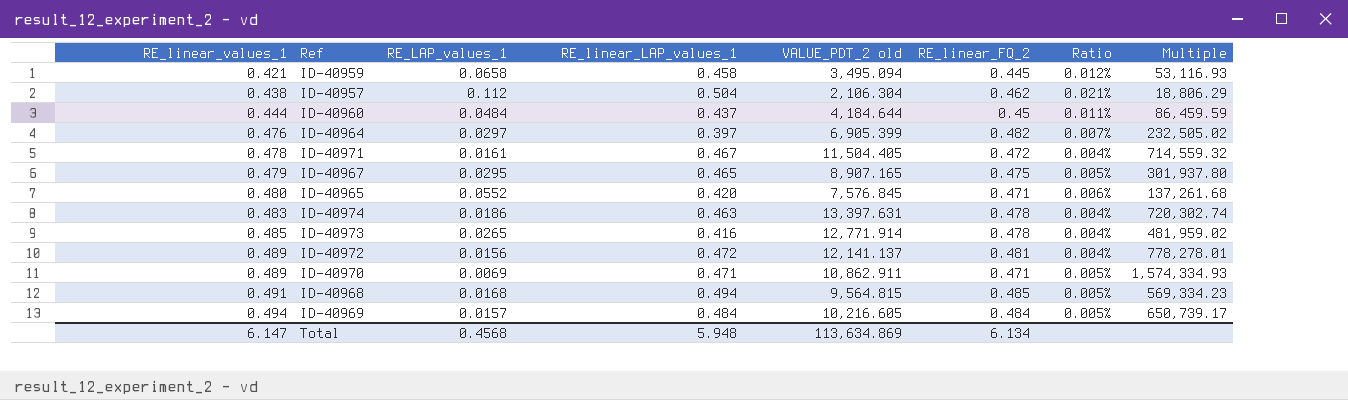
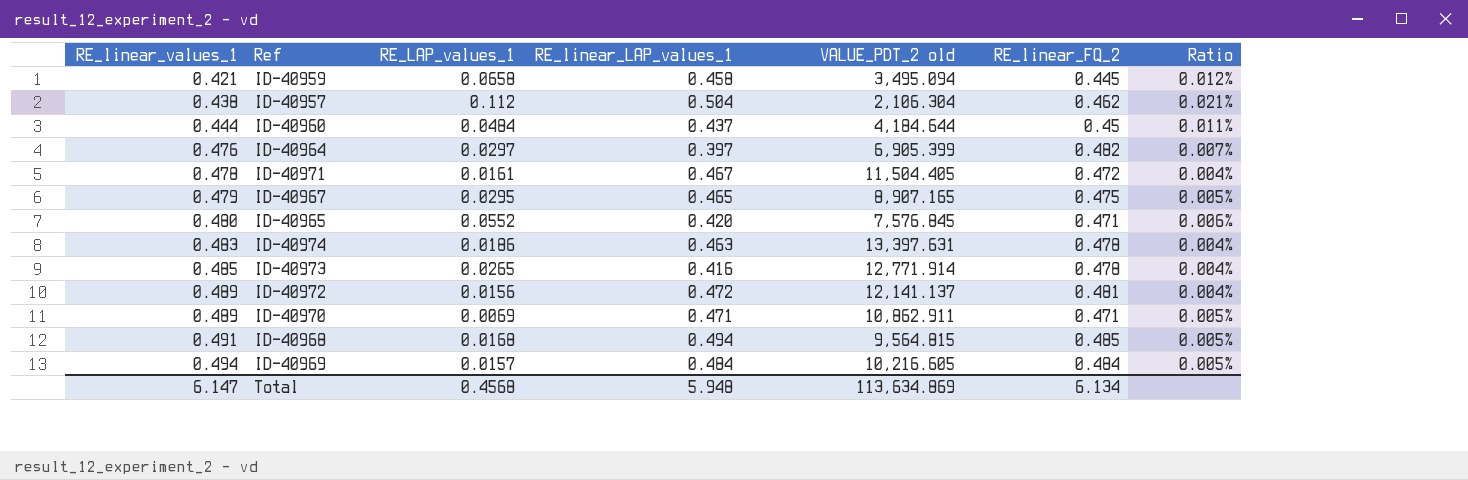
column Multiple | formula: [VALUE_PDT_2 old] / [RE_LAP_values_1] -> none

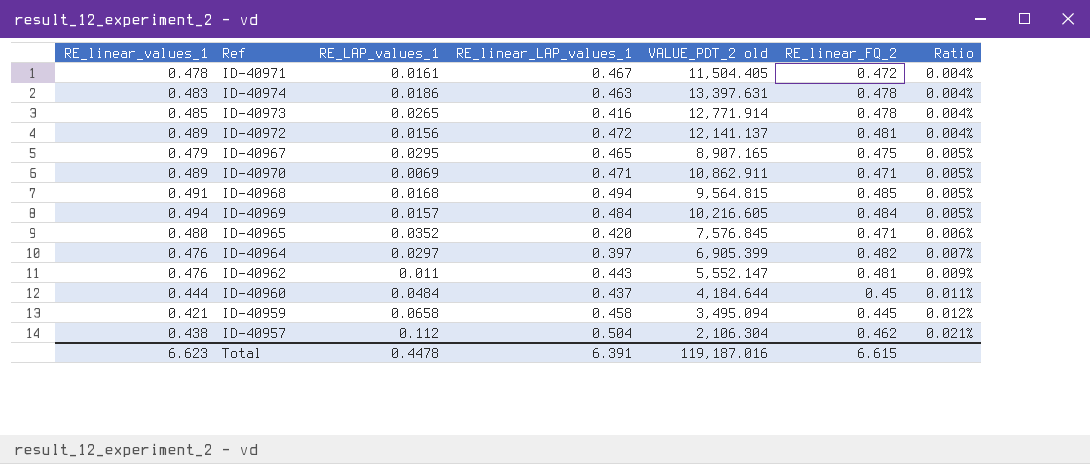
row order: RE_linear_values_1 ascending -> Ratio ascending
ID-40965 | RE_LAP_values_1: 0.0552 -> 0.0352
row ID-40962: none -> 0.476 | 0.011 | 0.443 | 5,552.147 | 0.481 | 0.009%
Total | RE_linear_values_1: 6.147 -> 6.623
Total | RE_LAP_values_1: 0.4568 -> 0.4478
Total | RE_linear_LAP_values_1: 5.948 -> 6.391
Total | VALUE_PDT_2 old: 113,634.869 -> 119,187.016
Total | RE_linear_FQ_2: 6.134 -> 6.615

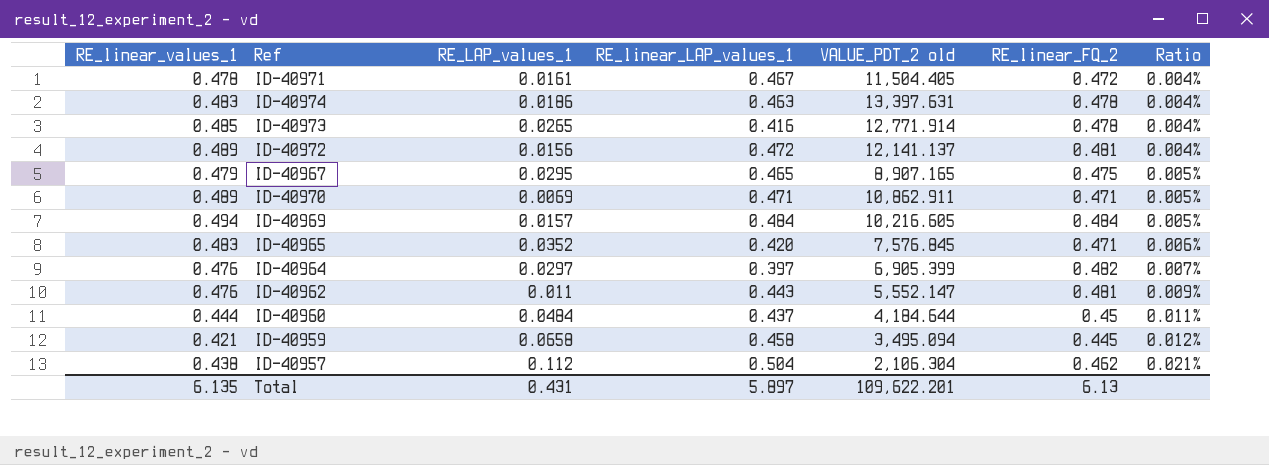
row ID-40968: 0.491 | 0.0168 | 0.494 | 9,564.815 | 0.485 | 0.005% -> none
ID-40965 | RE_linear_values_1: 0.480 -> 0.483
Total | RE_linear_values_1: 6.623 -> 6.135
Total | RE_LAP_values_1: 0.4478 -> 0.431
Total | RE_linear_LAP_values_1: 6.391 -> 5.897
Total | VALUE_PDT_2 old: 119,187.016 -> 109,622.201
Total | RE_linear_FQ_2: 6.615 -> 6.13

